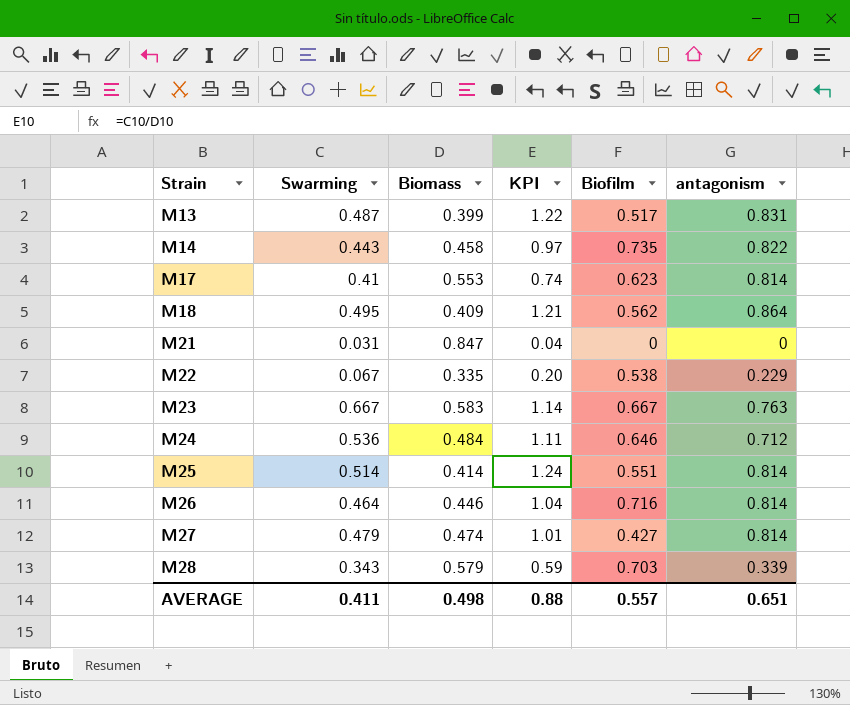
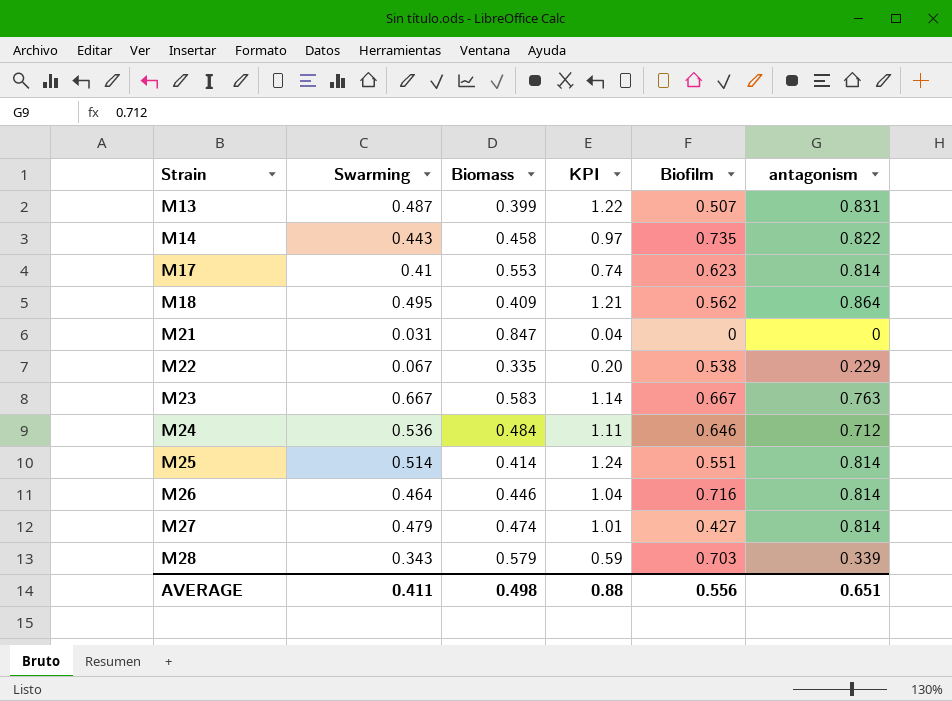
M13 | Biofilm: 0.517 -> 0.507
AVERAGE | Biofilm: 0.557 -> 0.556

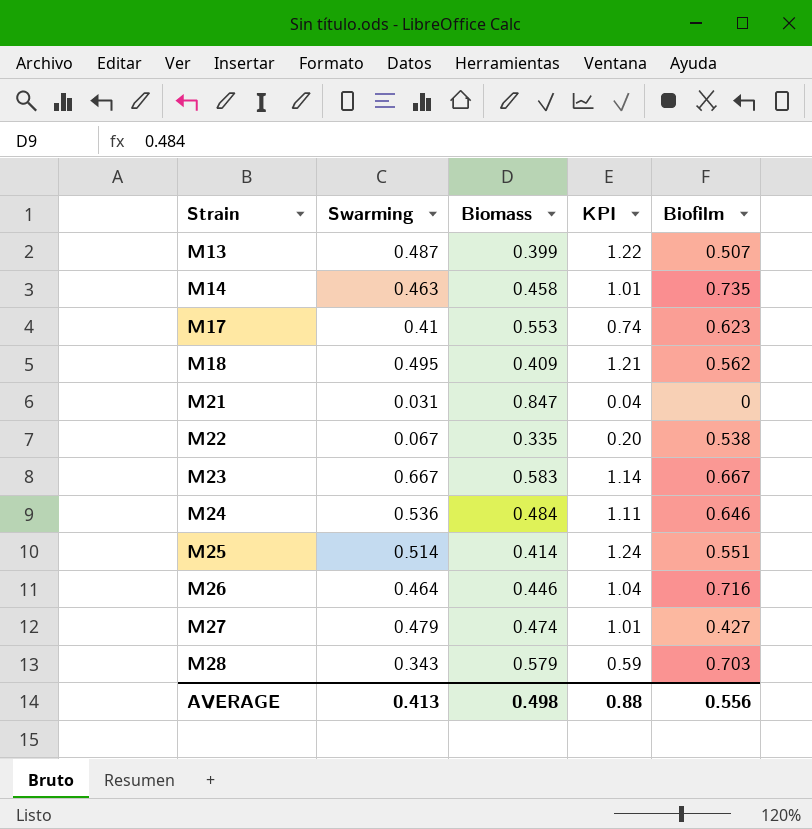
column antagonism | position: 6 -> none
M14 | Swarming: 0.443 -> 0.463
M14 | KPI: 0.97 -> 1.01
AVERAGE | Swarming: 0.411 -> 0.413

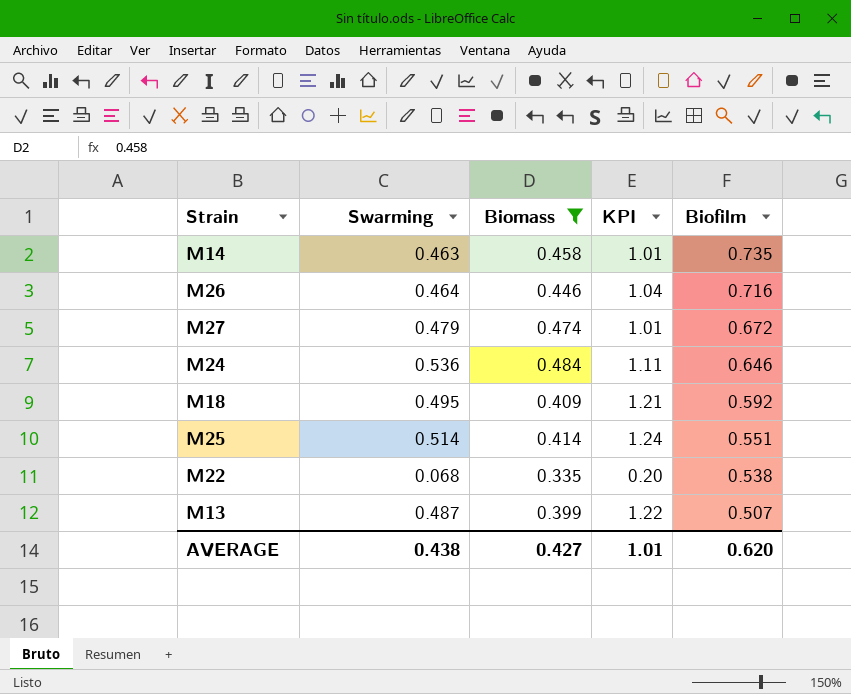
filter: none -> Biomass <= 0.484
row order: Strain ascending -> Biofilm descending
M27 | Biofilm: 0.427 -> 0.672
M18 | Biofilm: 0.562 -> 0.592
M22 | Swarming: 0.067 -> 0.068
AVERAGE | Swarming: 0.413 -> 0.438
AVERAGE | Biomass: 0.498 -> 0.427
AVERAGE | KPI: 0.88 -> 1.01
AVERAGE | Biofilm: 0.556 -> 0.620

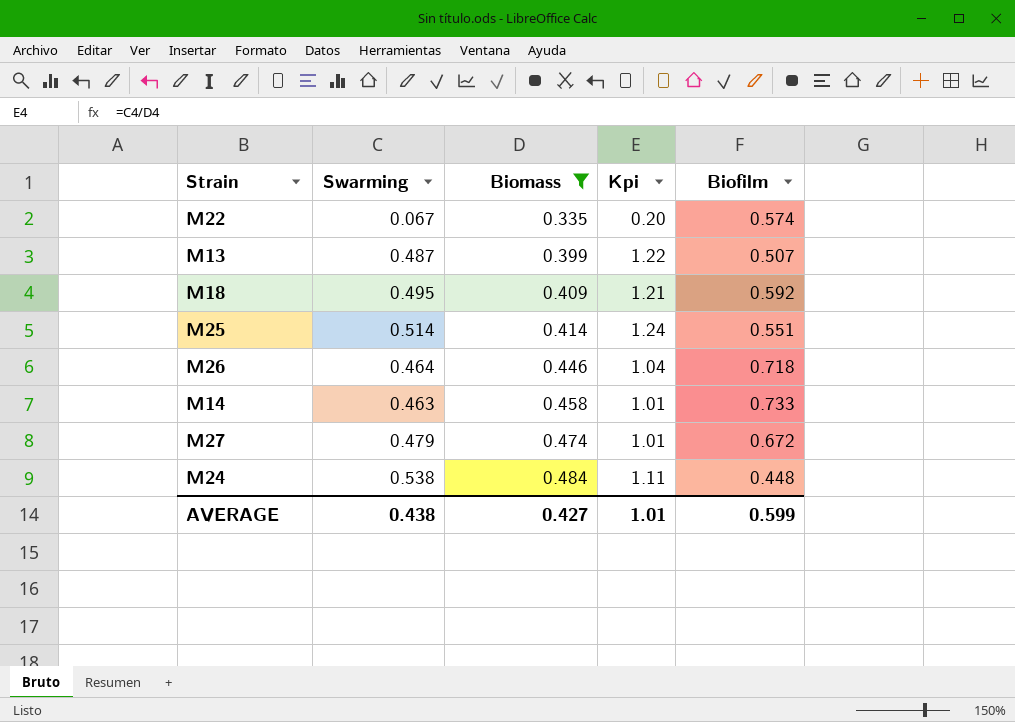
row order: Biofilm descending -> Biomass ascending
column name: KPI -> Kpi
M22 | Swarming: 0.068 -> 0.067
M22 | Biofilm: 0.538 -> 0.574
M26 | Biofilm: 0.716 -> 0.718
M14 | Biofilm: 0.735 -> 0.733
M24 | Swarming: 0.536 -> 0.538
M24 | Biofilm: 0.646 -> 0.448
AVERAGE | Biofilm: 0.620 -> 0.599

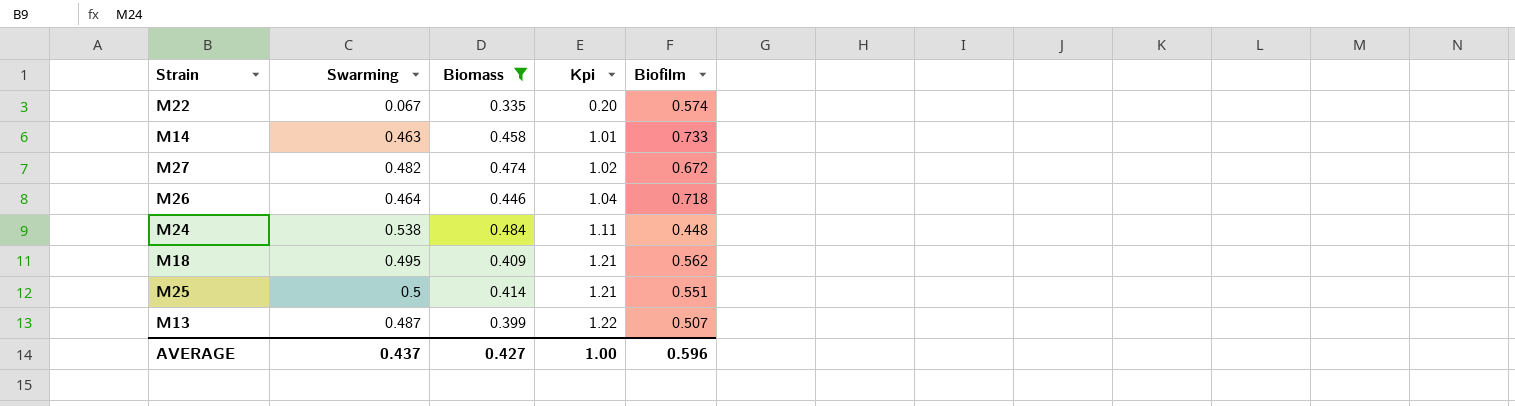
row order: Biomass ascending -> Kpi ascending
M27 | Swarming: 0.479 -> 0.482
M27 | Kpi: 1.01 -> 1.02
M18 | Biofilm: 0.592 -> 0.562
M25 | Swarming: 0.514 -> 0.5
M25 | Kpi: 1.24 -> 1.21
AVERAGE | Swarming: 0.438 -> 0.437
AVERAGE | Kpi: 1.01 -> 1.00
AVERAGE | Biofilm: 0.599 -> 0.596

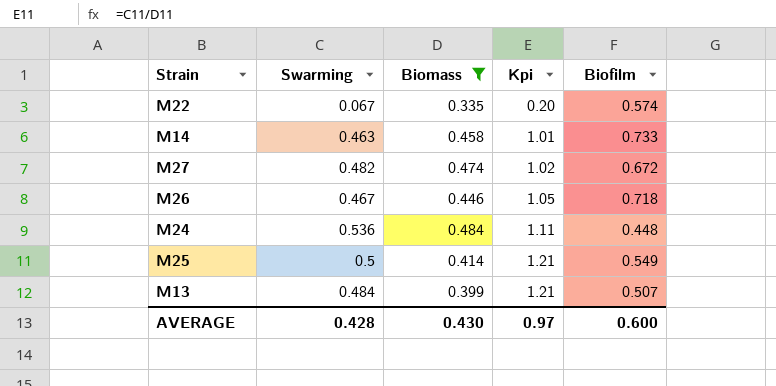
row M18: 0.495 | 0.409 | 1.21 | 0.562 -> none
M26 | Swarming: 0.464 -> 0.467
M26 | Kpi: 1.04 -> 1.05
M24 | Swarming: 0.538 -> 0.536
M25 | Biofilm: 0.551 -> 0.549
M13 | Swarming: 0.487 -> 0.484
M13 | Kpi: 1.22 -> 1.21
AVERAGE | Swarming: 0.437 -> 0.428
AVERAGE | Biomass: 0.427 -> 0.430
AVERAGE | Kpi: 1.00 -> 0.97
AVERAGE | Biofilm: 0.596 -> 0.600

